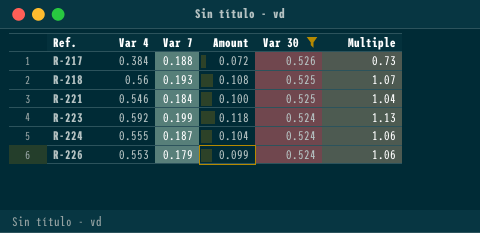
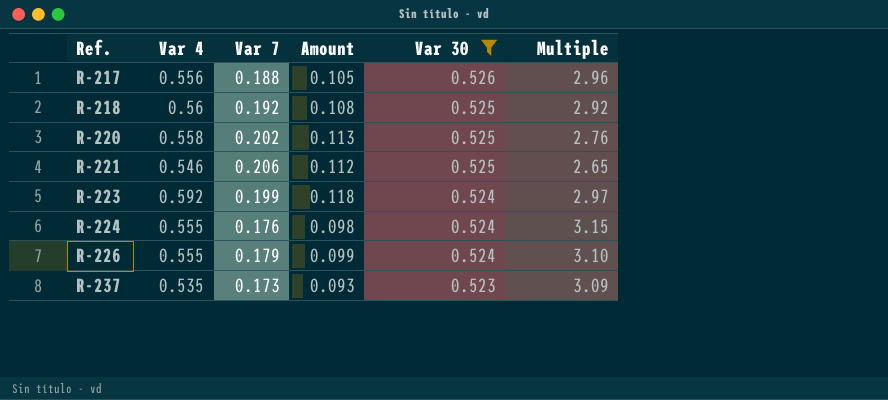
column Multiple | formula: [Var 4] / [Var 30] -> [Var 4] / [Var 7]
R-217 | Var 4: 0.384 -> 0.556
R-217 | Amount: 0.072 -> 0.105
R-218 | Var 7: 0.193 -> 0.192
row R-220: none -> 0.558 | 0.202 | 0.113 | 0.525 | 2.76
R-221 | Var 7: 0.184 -> 0.206
R-221 | Amount: 0.100 -> 0.112
R-224 | Var 7: 0.187 -> 0.176
R-224 | Amount: 0.104 -> 0.098
R-226 | Var 4: 0.553 -> 0.555
row R-237: none -> 0.535 | 0.173 | 0.093 | 0.523 | 3.09

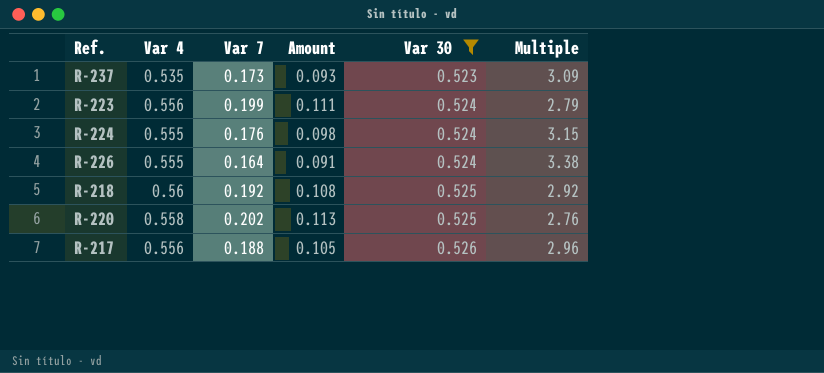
row order: Ref. ascending -> Var 30 ascending
row R-221: 0.546 | 0.206 | 0.112 | 0.525 | 2.65 -> none
R-223 | Var 4: 0.592 -> 0.556
R-223 | Amount: 0.118 -> 0.111
R-223 | Multiple: 2.97 -> 2.79
R-226 | Var 7: 0.179 -> 0.164
R-226 | Amount: 0.099 -> 0.091
R-226 | Multiple: 3.10 -> 3.38

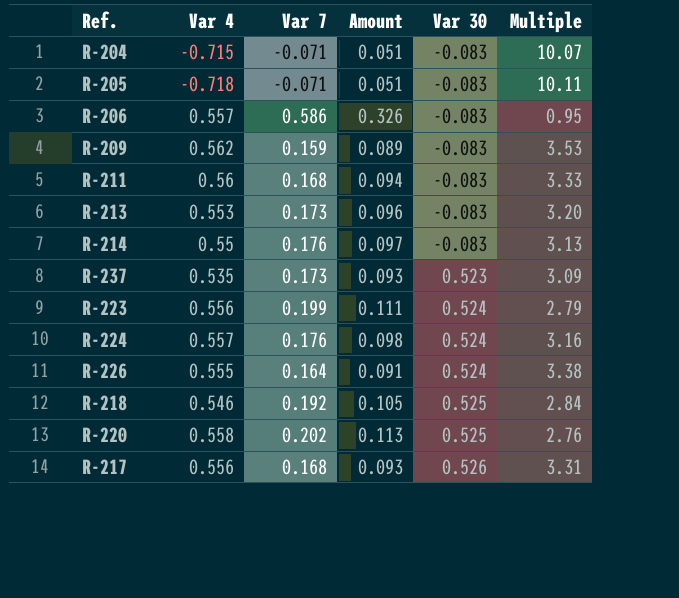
filter: Var 30 != -0.083 -> none
R-224 | Var 4: 0.555 -> 0.557
R-224 | Multiple: 3.15 -> 3.16
R-218 | Var 4: 0.56 -> 0.546
R-218 | Amount: 0.108 -> 0.105
R-218 | Multiple: 2.92 -> 2.84
R-217 | Var 7: 0.188 -> 0.168
R-217 | Amount: 0.105 -> 0.093
R-217 | Multiple: 2.96 -> 3.31

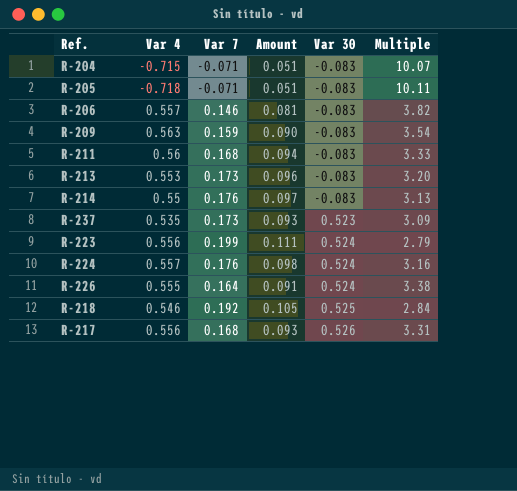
row R-220: 0.558 | 0.202 | 0.113 | 0.525 | 2.76 -> none
R-206 | Var 7: 0.586 -> 0.146
R-206 | Amount: 0.326 -> 0.081
R-206 | Multiple: 0.95 -> 3.82
R-209 | Var 4: 0.562 -> 0.563
R-209 | Amount: 0.089 -> 0.090
R-209 | Multiple: 3.53 -> 3.54

